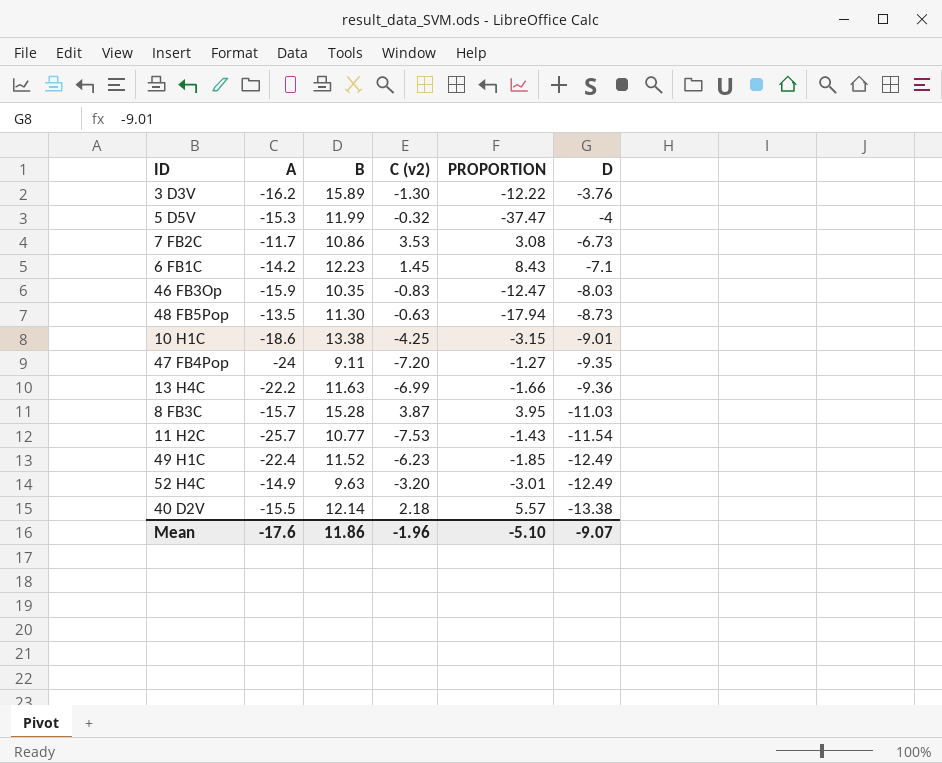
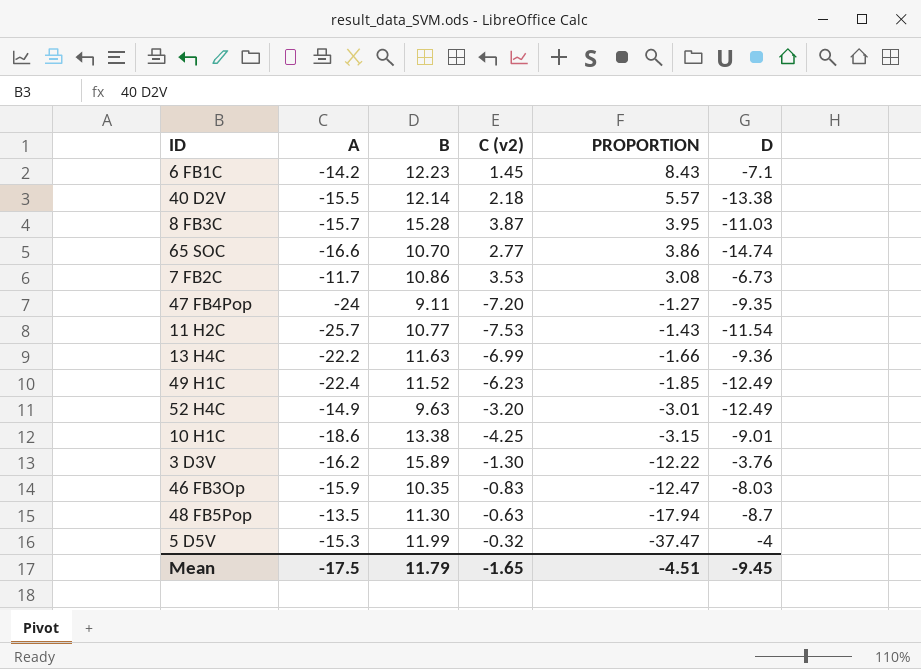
row order: D descending -> PROPORTION descending
row 65 SOC: none -> -16.6 | 10.70 | 2.77 | 3.86 | -14.74
48 FB5Pop | D: -8.73 -> -8.7
Mean | A: -17.6 -> -17.5
Mean | B: 11.86 -> 11.79
Mean | C (v2): -1.96 -> -1.65
Mean | PROPORTION: -5.10 -> -4.51
Mean | D: -9.07 -> -9.45

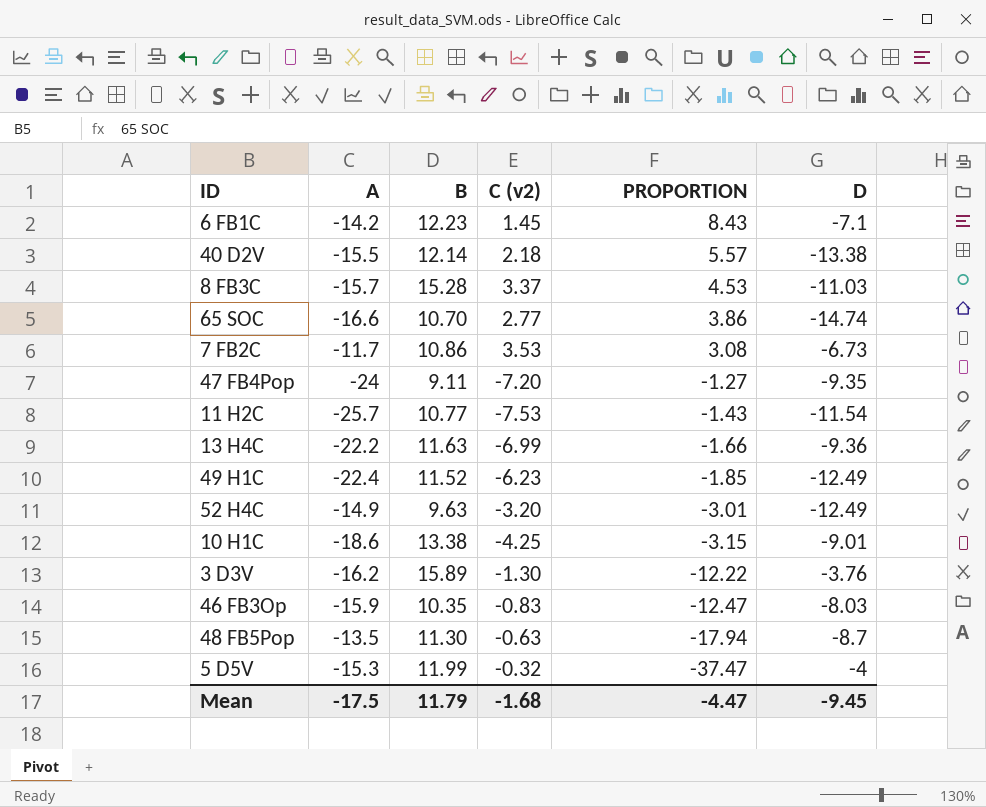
8 FB3C | C (v2): 3.87 -> 3.37
8 FB3C | PROPORTION: 3.95 -> 4.53
Mean | C (v2): -1.65 -> -1.68
Mean | PROPORTION: -4.51 -> -4.47

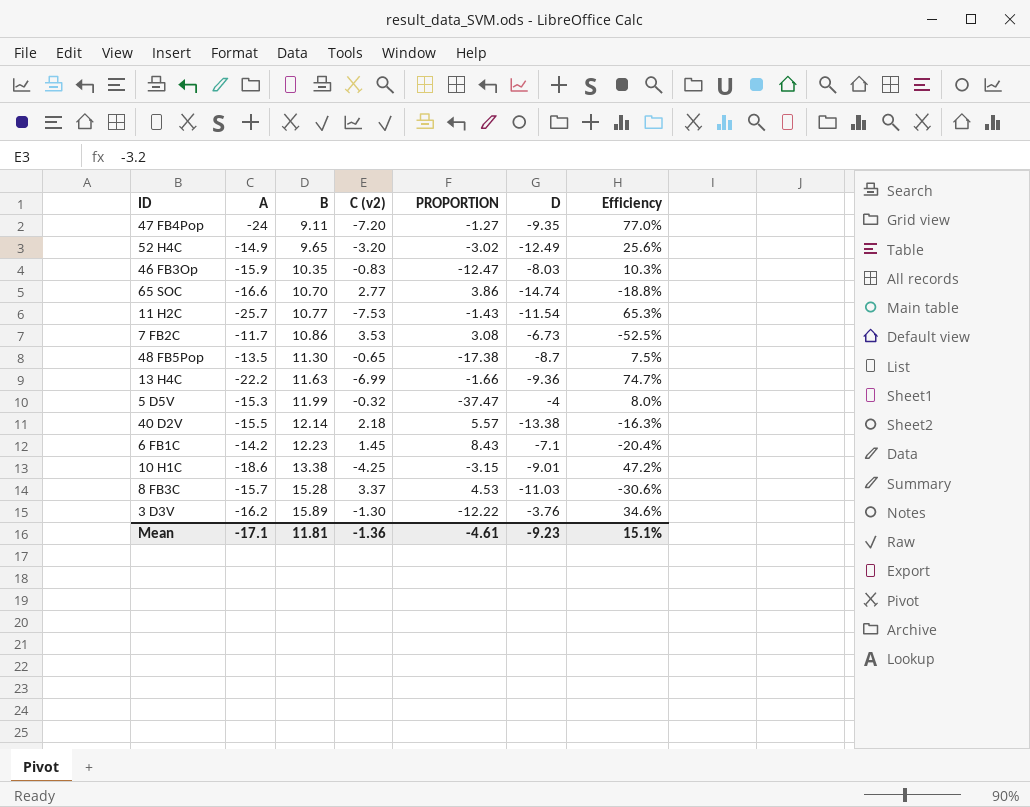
row order: PROPORTION descending -> B ascending
column Efficiency | formula: none -> [C (v2)] / [D]
row 49 H1C: -22.4 | 11.52 | -6.23 | -1.85 | -12.49 -> none
52 H4C | B: 9.63 -> 9.65
52 H4C | PROPORTION: -3.01 -> -3.02
48 FB5Pop | C (v2): -0.63 -> -0.65
48 FB5Pop | PROPORTION: -17.94 -> -17.38
Mean | A: -17.5 -> -17.1
Mean | B: 11.79 -> 11.81
Mean | C (v2): -1.68 -> -1.36
Mean | PROPORTION: -4.47 -> -4.61
Mean | D: -9.45 -> -9.23

